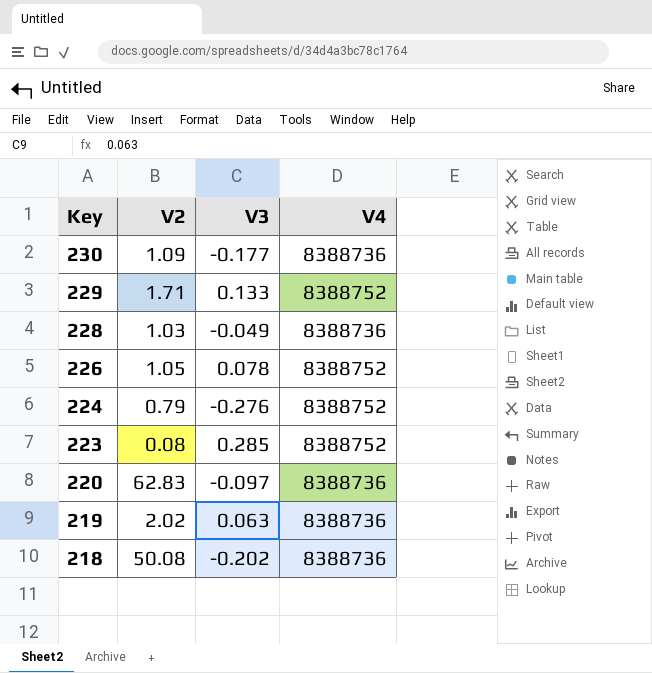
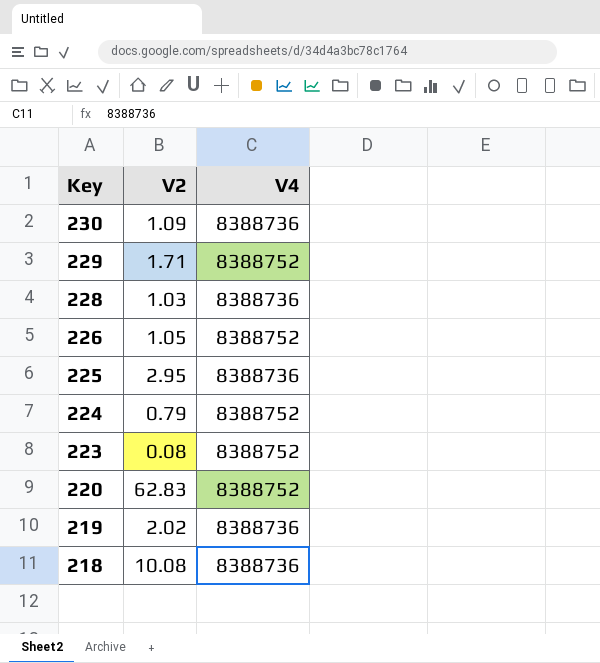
column V3 | position: 3 -> none
row 225: none -> 2.95 | 8388736
220 | V4: 8388736 -> 8388752
218 | V2: 50.08 -> 10.08

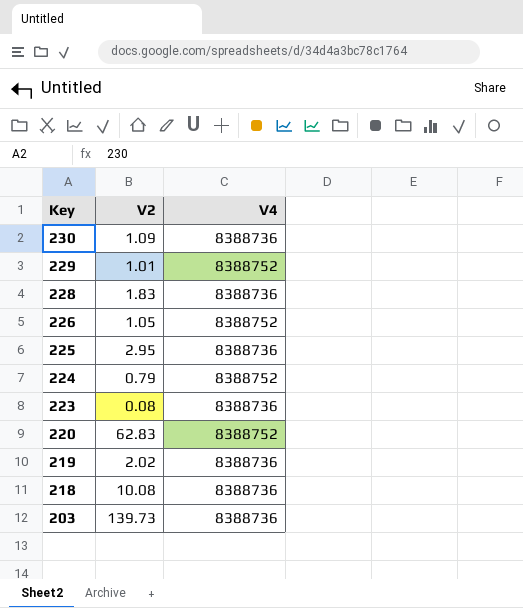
229 | V2: 1.71 -> 1.01
228 | V2: 1.03 -> 1.83
223 | V4: 8388752 -> 8388736
row 203: none -> 139.73 | 8388736

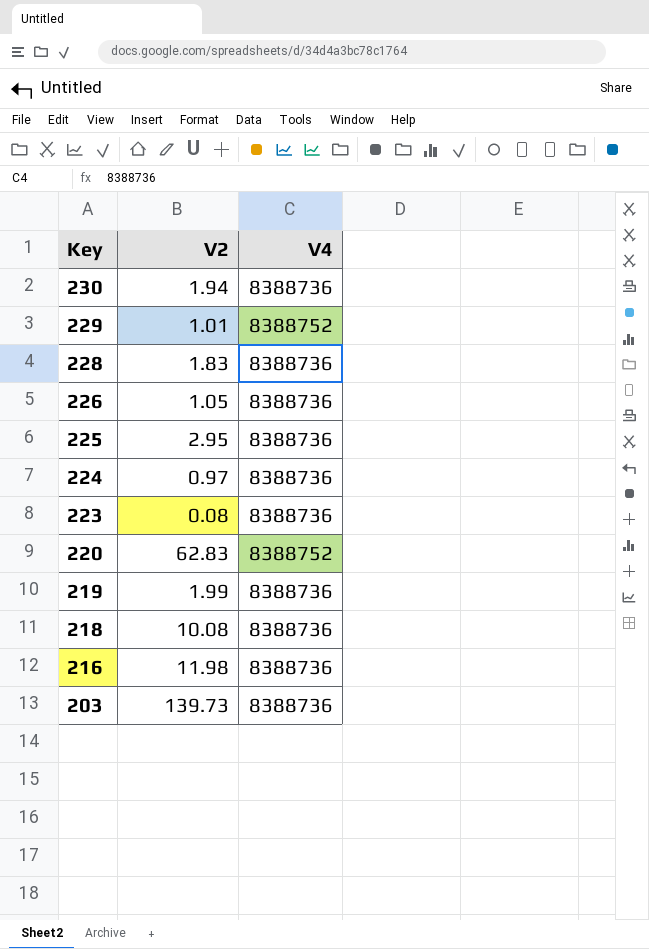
230 | V2: 1.09 -> 1.94
226 | V4: 8388752 -> 8388736
224 | V2: 0.79 -> 0.97
224 | V4: 8388752 -> 8388736
219 | V2: 2.02 -> 1.99
row 216: none -> 11.98 | 8388736

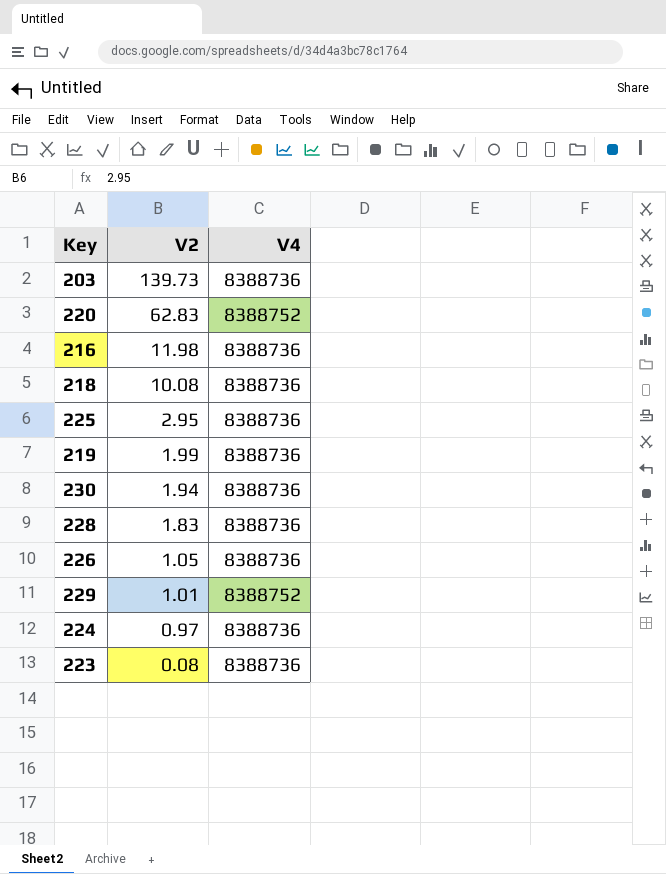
row order: Key descending -> V2 descending

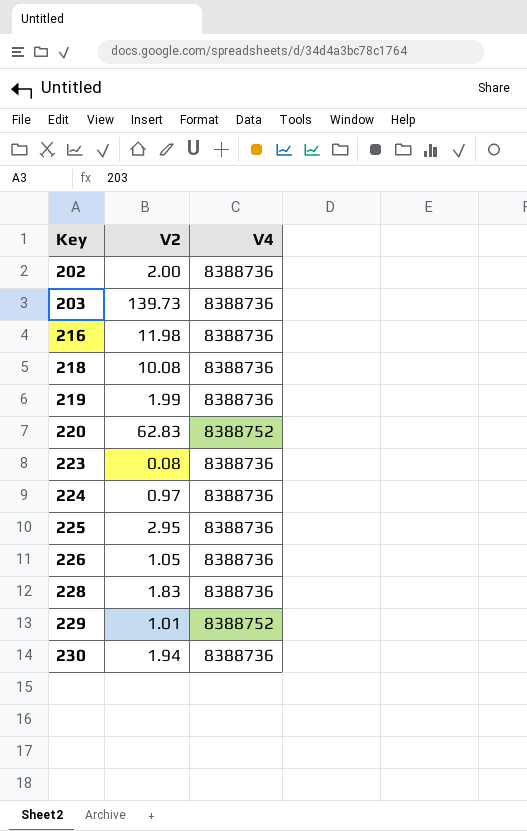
row order: V2 descending -> Key ascending
row 202: none -> 2.00 | 8388736

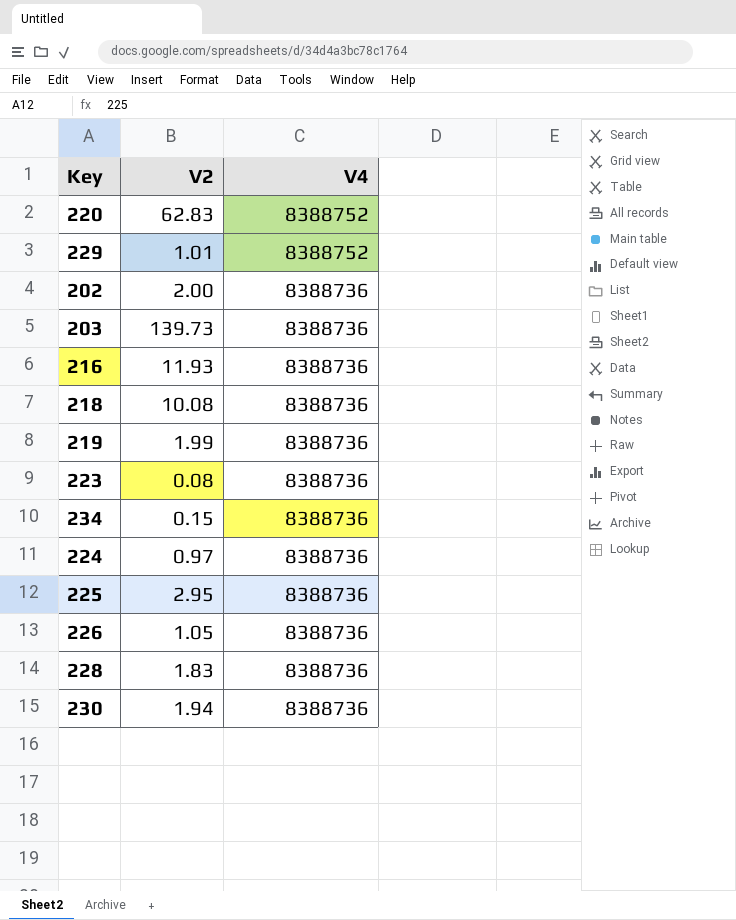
row order: Key ascending -> V4 descending
216 | V2: 11.98 -> 11.93
row 234: none -> 0.15 | 8388736

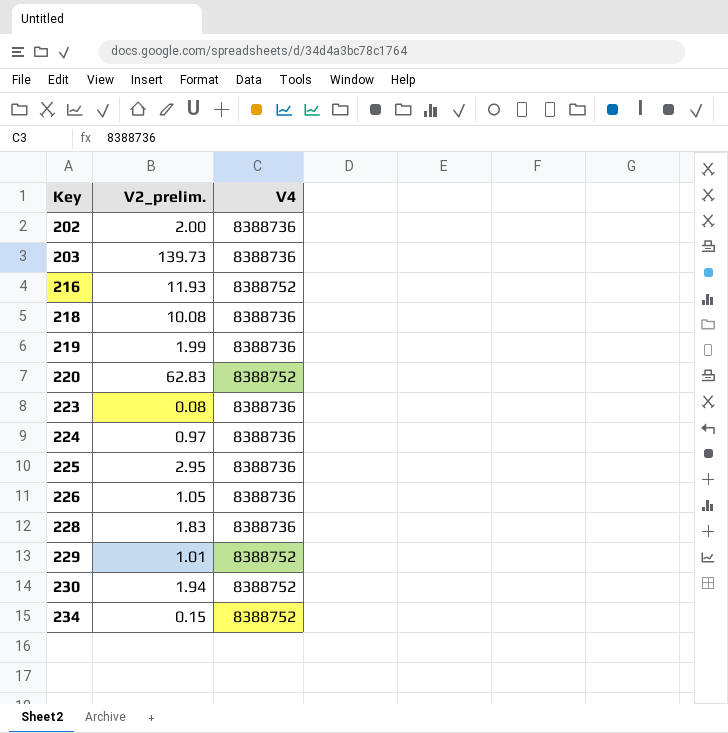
row order: V4 descending -> Key ascending
column name: V2 -> V2_prelim.
216 | V4: 8388736 -> 8388752
230 | V4: 8388736 -> 8388752
234 | V4: 8388736 -> 8388752

